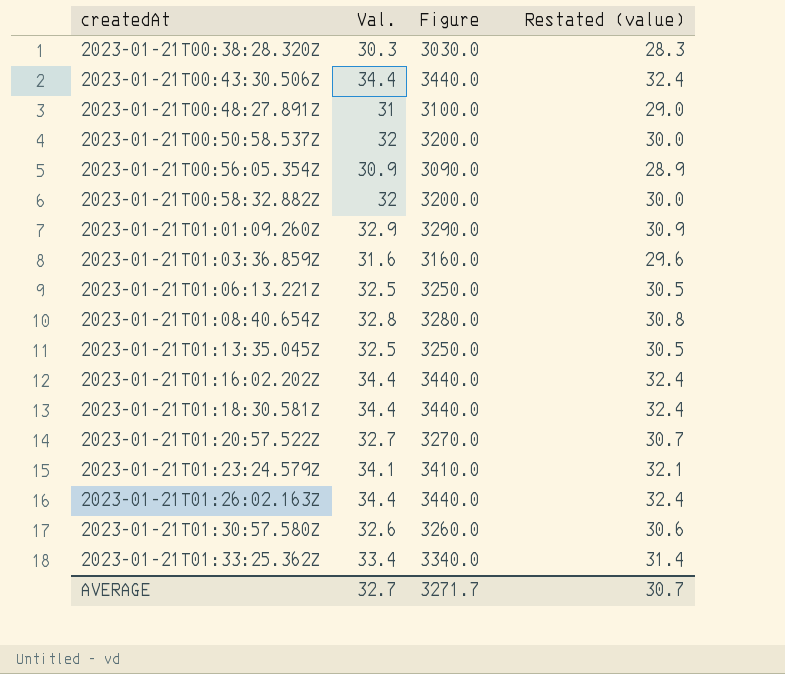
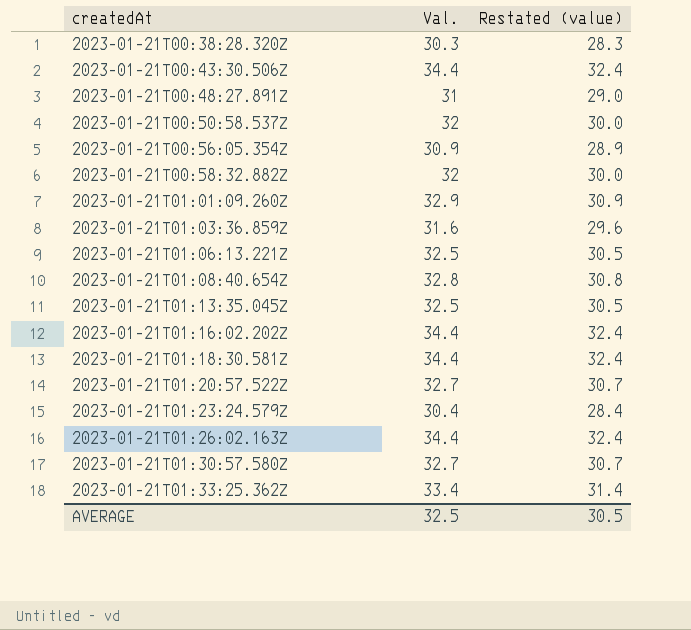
column Figure | formula: [Val.] * 100 -> none
2023-01-21T01:23:24.579Z | Val.: 34.1 -> 30.4
2023-01-21T01:23:24.579Z | Restated (value): 32.1 -> 28.4
2023-01-21T01:30:57.580Z | Val.: 32.6 -> 32.7
2023-01-21T01:30:57.580Z | Restated (value): 30.6 -> 30.7
AVERAGE | Val.: 32.7 -> 32.5
AVERAGE | Restated (value): 30.7 -> 30.5

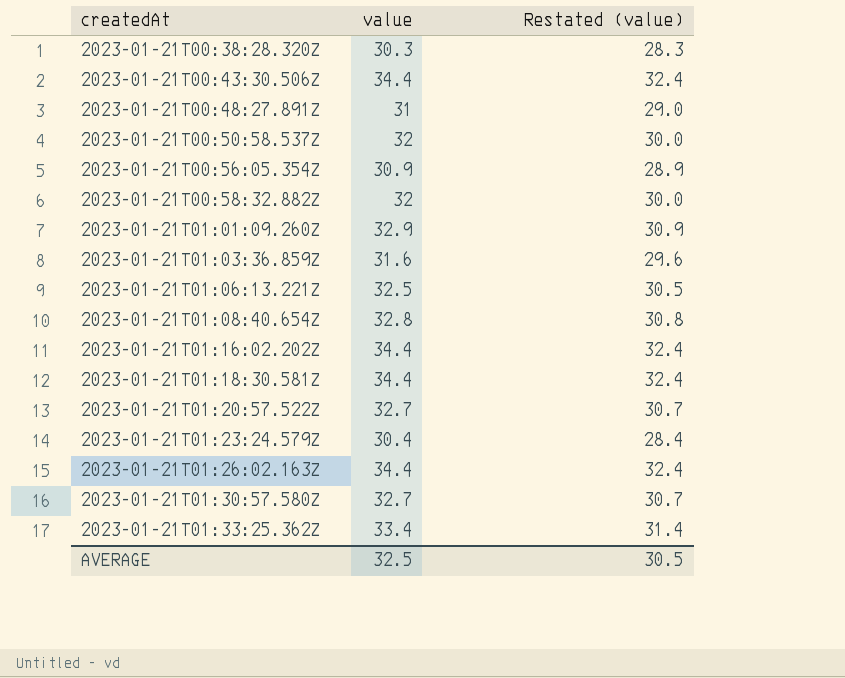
column name: Val. -> value
row 2023-01-21T01:13:35.045Z: 32.5 | 30.5 -> none

